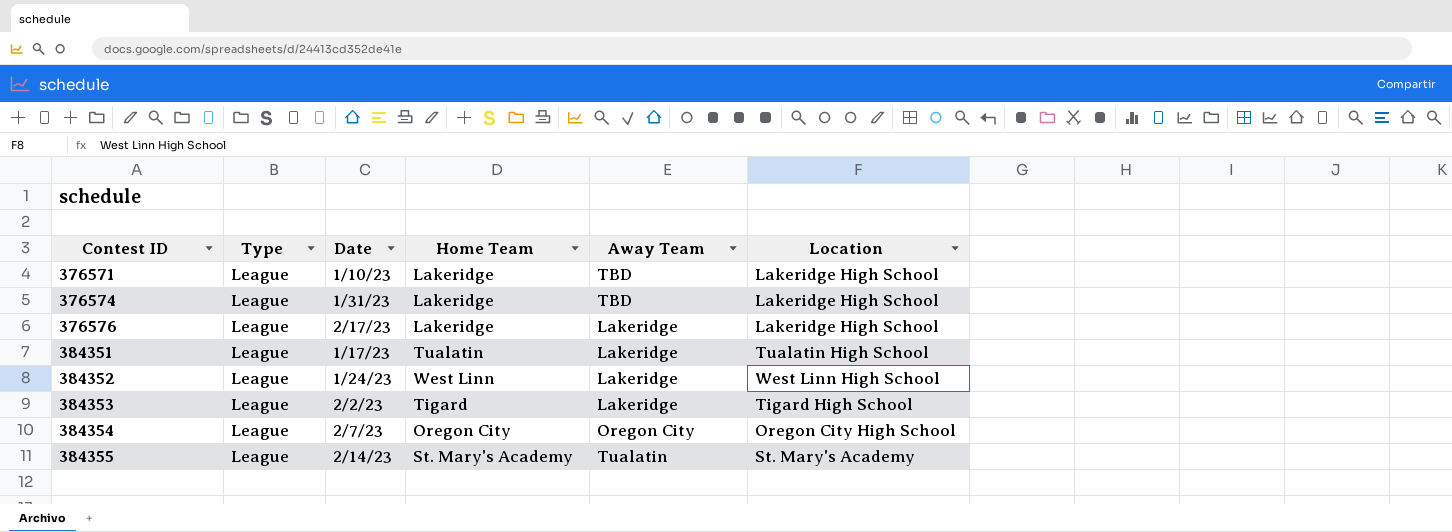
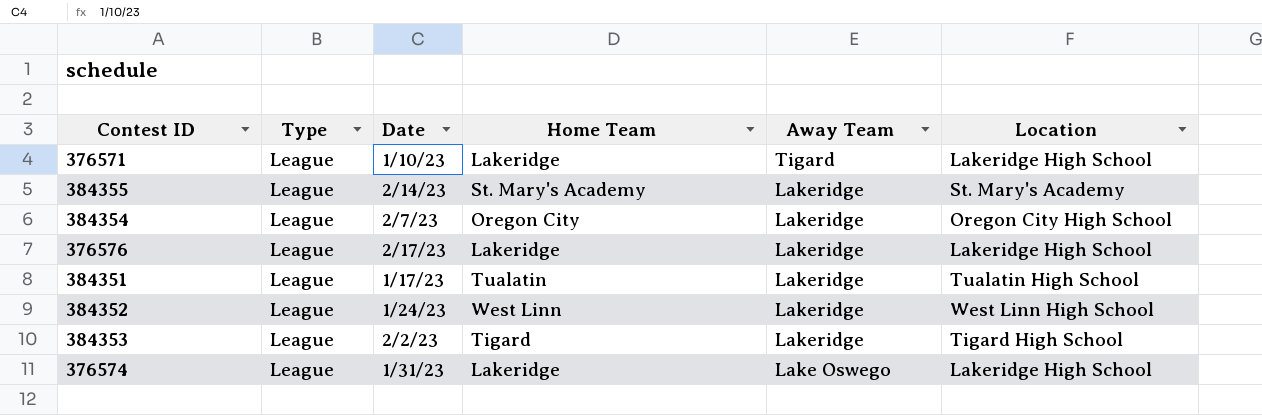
row order: Contest ID ascending -> Away Team descending
376571 | Away Team: TBD -> Tigard
384355 | Away Team: Tualatin -> Lakeridge
384354 | Away Team: Oregon City -> Lakeridge
376574 | Away Team: TBD -> Lake Oswego

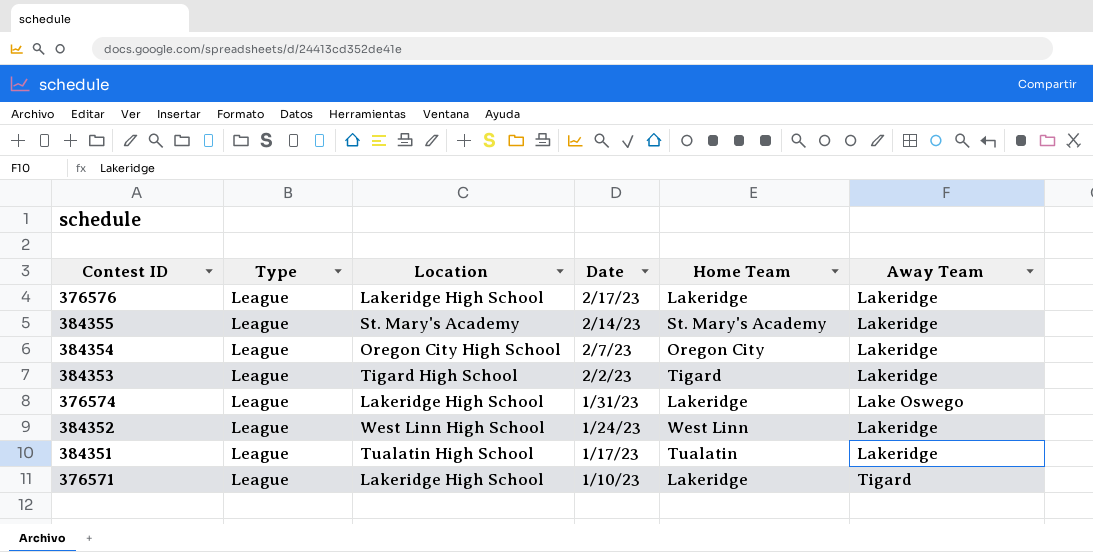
row order: Away Team descending -> Date descending
column Location | position: 6 -> 3

